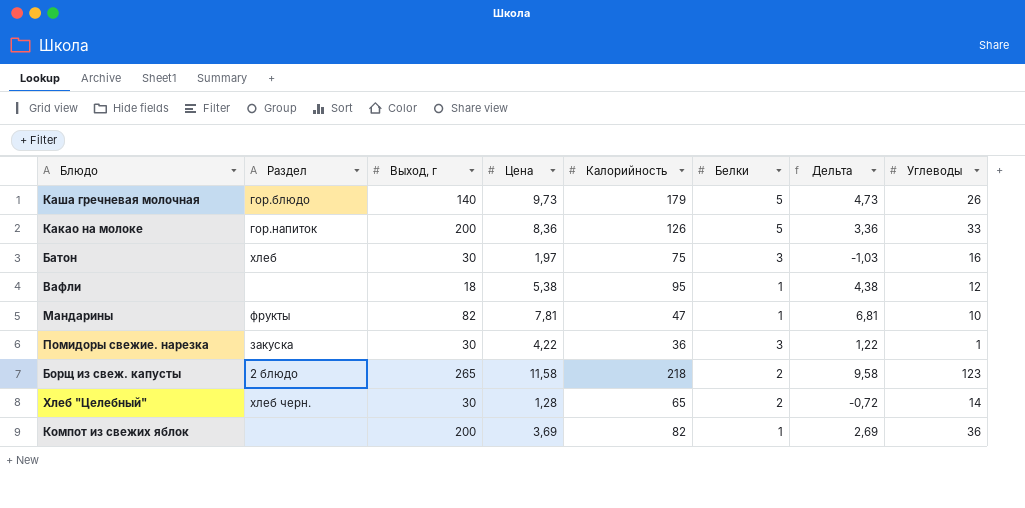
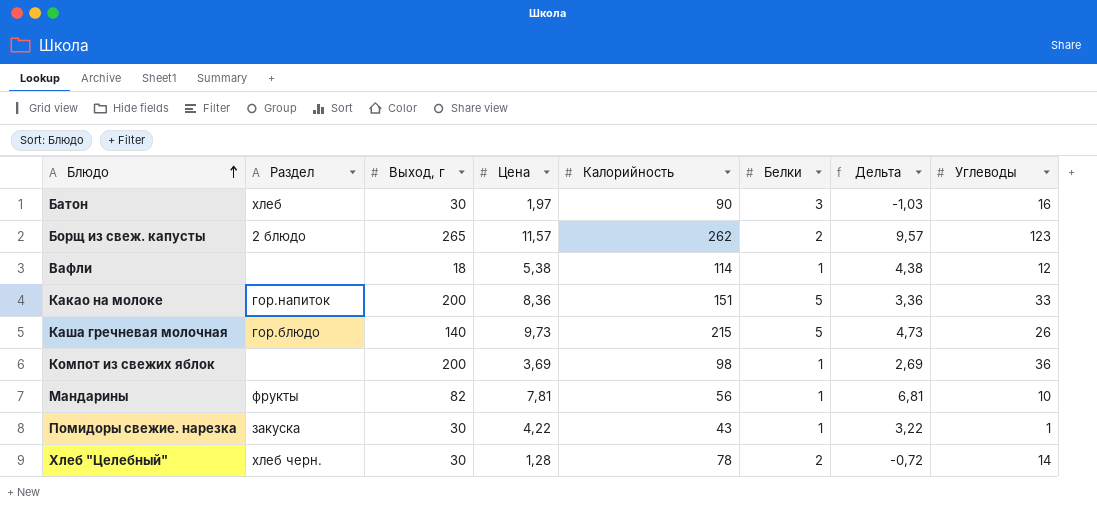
row order: none -> Блюдо ascending
Батон | Калорийность: 75 -> 90
Борщ из свеж. капусты | Цена: 11,58 -> 11,57
Борщ из свеж. капусты | Калорийность: 218 -> 262
Борщ из свеж. капусты | Дельта: 9,58 -> 9,57
Вафли | Калорийность: 95 -> 114
Какао на молоке | Калорийность: 126 -> 151
Каша гречневая молочная | Калорийность: 179 -> 215
Компот из свежих яблок | Калорийность: 82 -> 98
Мандарины | Калорийность: 47 -> 56
Помидоры свежие. нарезка | Калорийность: 36 -> 43
Помидоры свежие. нарезка | Белки: 3 -> 1
Помидоры свежие. нарезка | Дельта: 1,22 -> 3,22
Хлеб "Целебный" | Калорийность: 65 -> 78

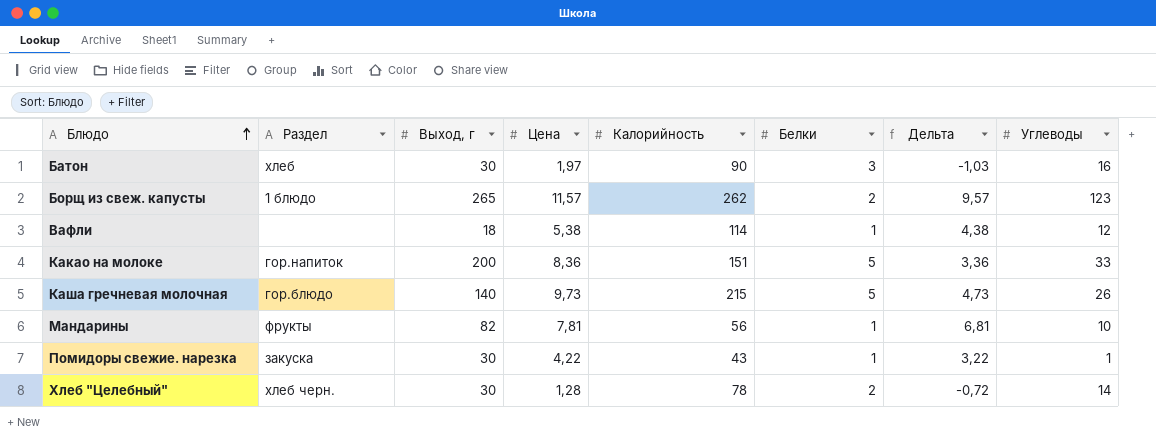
row Компот из свежих яблок: none | 200 | 3,69 | 98 | 1 | 2,69 | 36 -> none
Борщ из свеж. капусты | Раздел: 2 блюдо -> 1 блюдо

